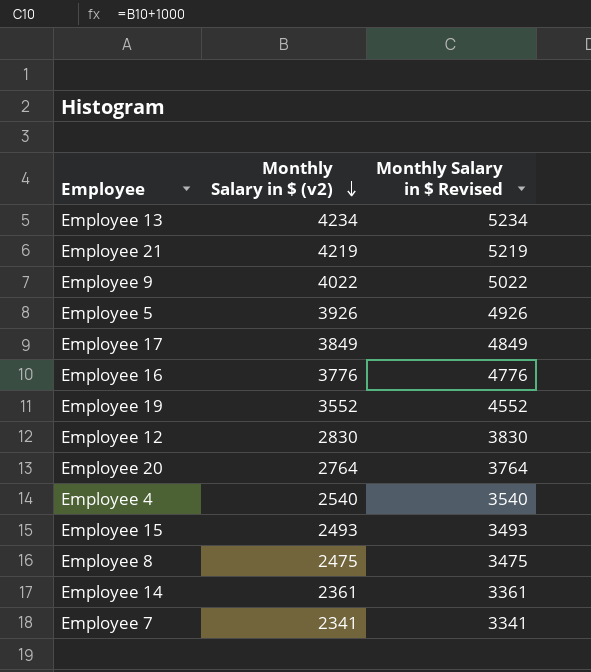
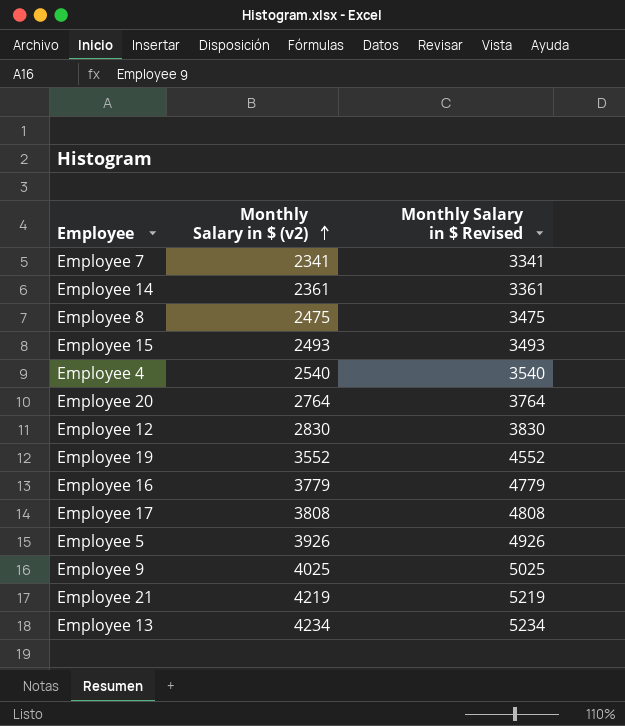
row order: Monthly Salary in $ (v2) descending -> Monthly Salary in $ (v2) ascending
Employee 16 | Monthly Salary in $ (v2): 3776 -> 3779
Employee 16 | Monthly Salary in $ Revised: 4776 -> 4779
Employee 17 | Monthly Salary in $ (v2): 3849 -> 3808
Employee 17 | Monthly Salary in $ Revised: 4849 -> 4808
Employee 9 | Monthly Salary in $ (v2): 4022 -> 4025
Employee 9 | Monthly Salary in $ Revised: 5022 -> 5025

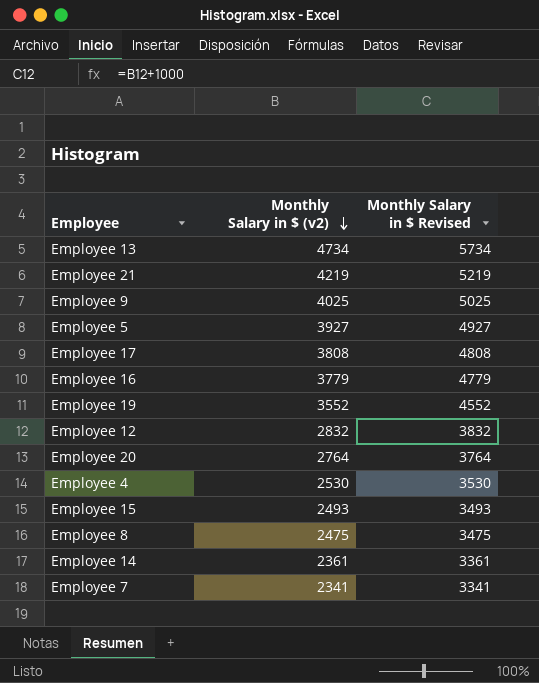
row order: Monthly Salary in $ (v2) ascending -> Monthly Salary in $ (v2) descending
Employee 13 | Monthly Salary in $ (v2): 4234 -> 4734
Employee 13 | Monthly Salary in $ Revised: 5234 -> 5734
Employee 5 | Monthly Salary in $ (v2): 3926 -> 3927
Employee 5 | Monthly Salary in $ Revised: 4926 -> 4927
Employee 12 | Monthly Salary in $ (v2): 2830 -> 2832
Employee 12 | Monthly Salary in $ Revised: 3830 -> 3832
Employee 4 | Monthly Salary in $ (v2): 2540 -> 2530
Employee 4 | Monthly Salary in $ Revised: 3540 -> 3530

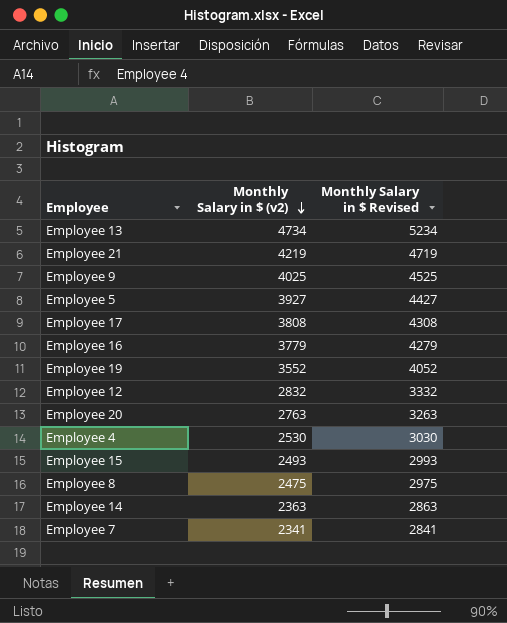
column Monthly Salary in $ Revised | formula: [Monthly Salary in $ (v2)] + 1000 -> [Monthly Salary in $ (v2)] + 500
Employee 20 | Monthly Salary in $ (v2): 2764 -> 2763
Employee 14 | Monthly Salary in $ (v2): 2361 -> 2363

